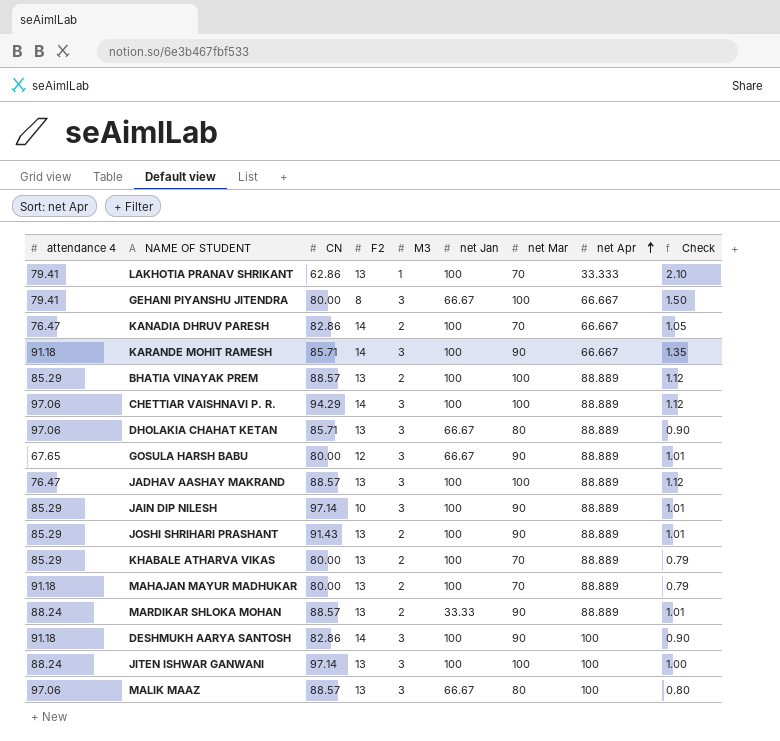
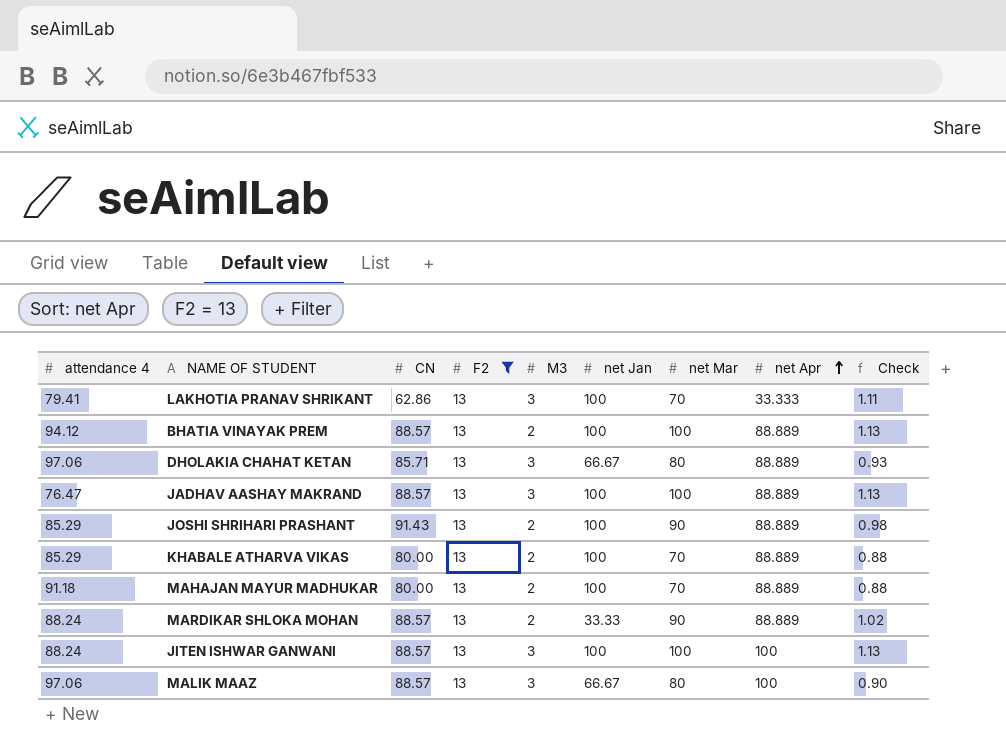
filter: none -> F2 = 13
column Check | formula: [net Mar] / [net Apr] -> [net Mar] / [CN]
LAKHOTIA PRANAV SHRIKANT | M3: 1 -> 3
BHATIA VINAYAK PREM | attendance 4: 85.29 -> 94.12
JITEN ISHWAR GANWANI | CN: 97.14 -> 88.57

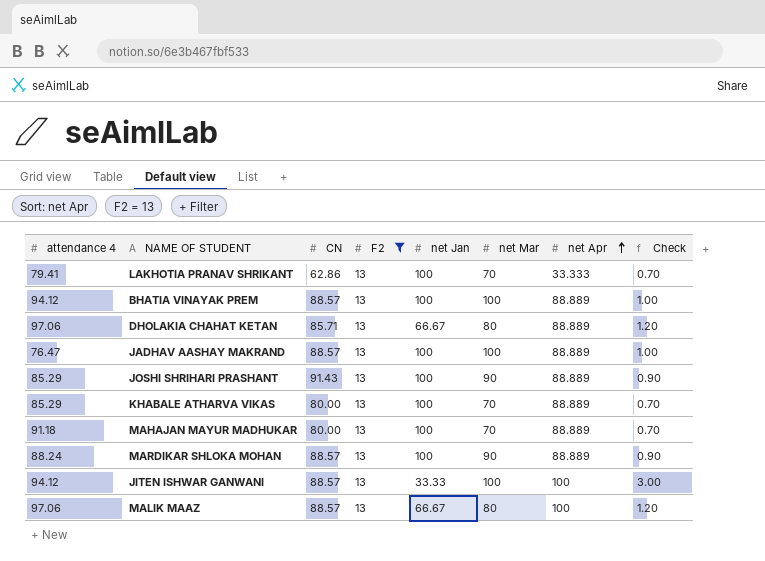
column M3 | position: 5 -> none
column Check | formula: [net Mar] / [CN] -> [net Mar] / [net Jan]
MARDIKAR SHLOKA MOHAN | net Jan: 33.33 -> 100
JITEN ISHWAR GANWANI | attendance 4: 88.24 -> 94.12
JITEN ISHWAR GANWANI | net Jan: 100 -> 33.33

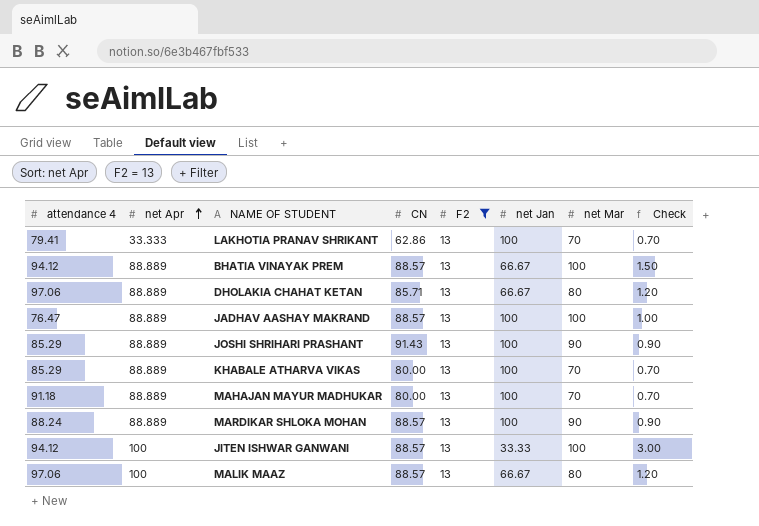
column net Apr | position: 7 -> 2
BHATIA VINAYAK PREM | net Jan: 100 -> 66.67
BHATIA VINAYAK PREM | Check: 1.00 -> 1.50

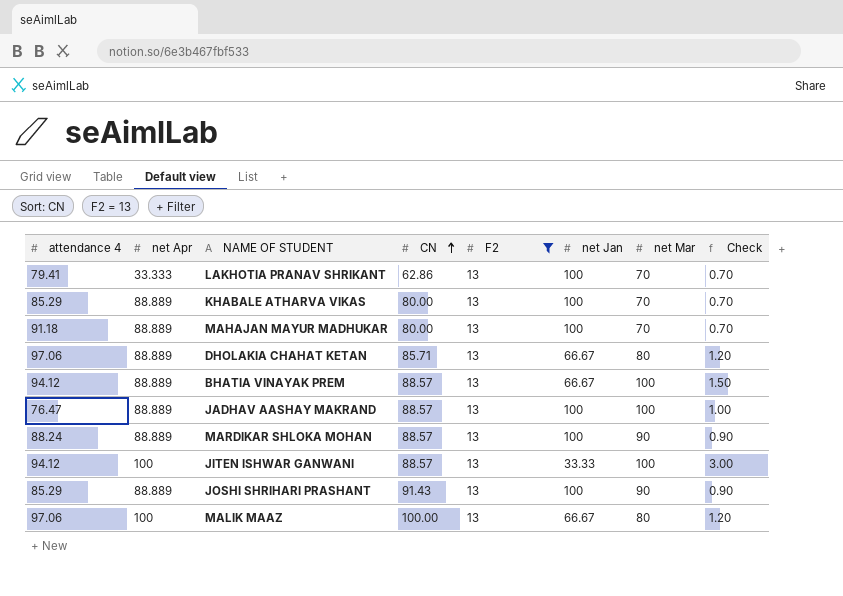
row order: net Apr ascending -> CN ascending
MALIK MAAZ | CN: 88.57 -> 100.00

